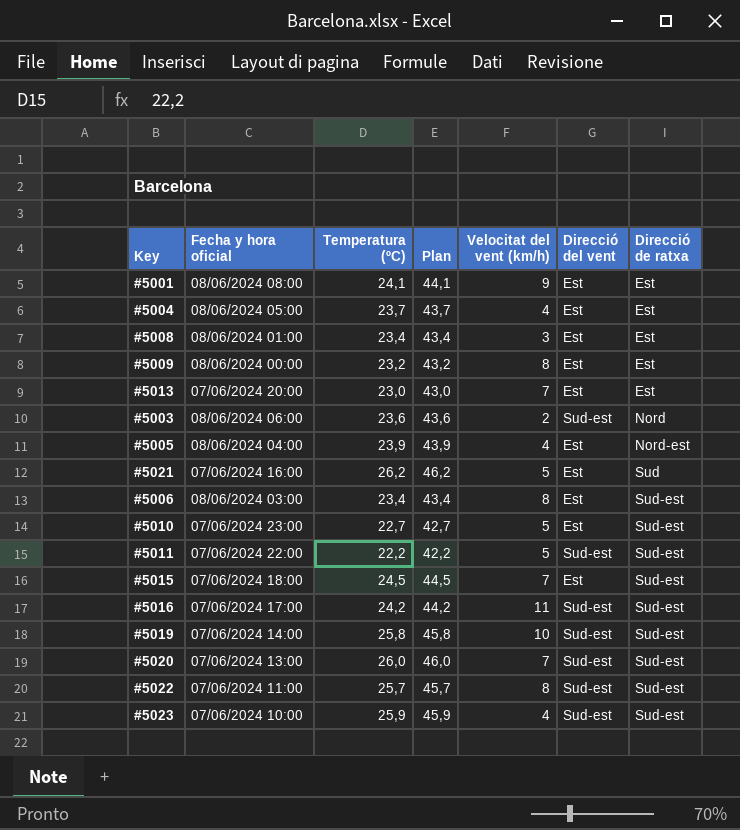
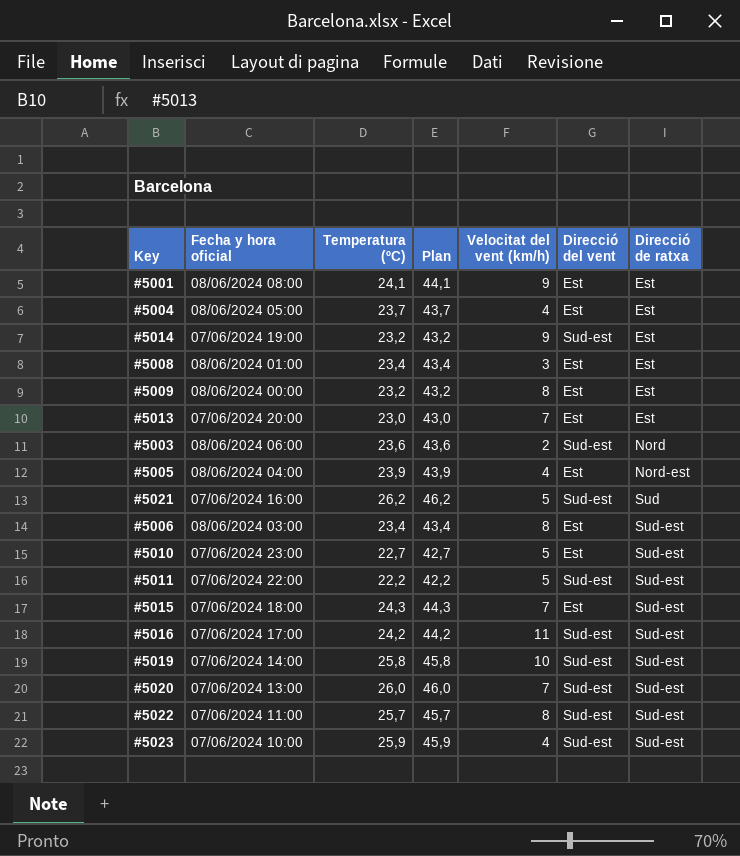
row #5014: none -> 07/06/2024 19:00 | 23,2 | 43,2 | 9 | Sud-est | Est
#5021 | Direcció del vent: Est -> Sud-est
#5015 | Temperatura (ºC): 24,5 -> 24,3
#5015 | Plan: 44,5 -> 44,3

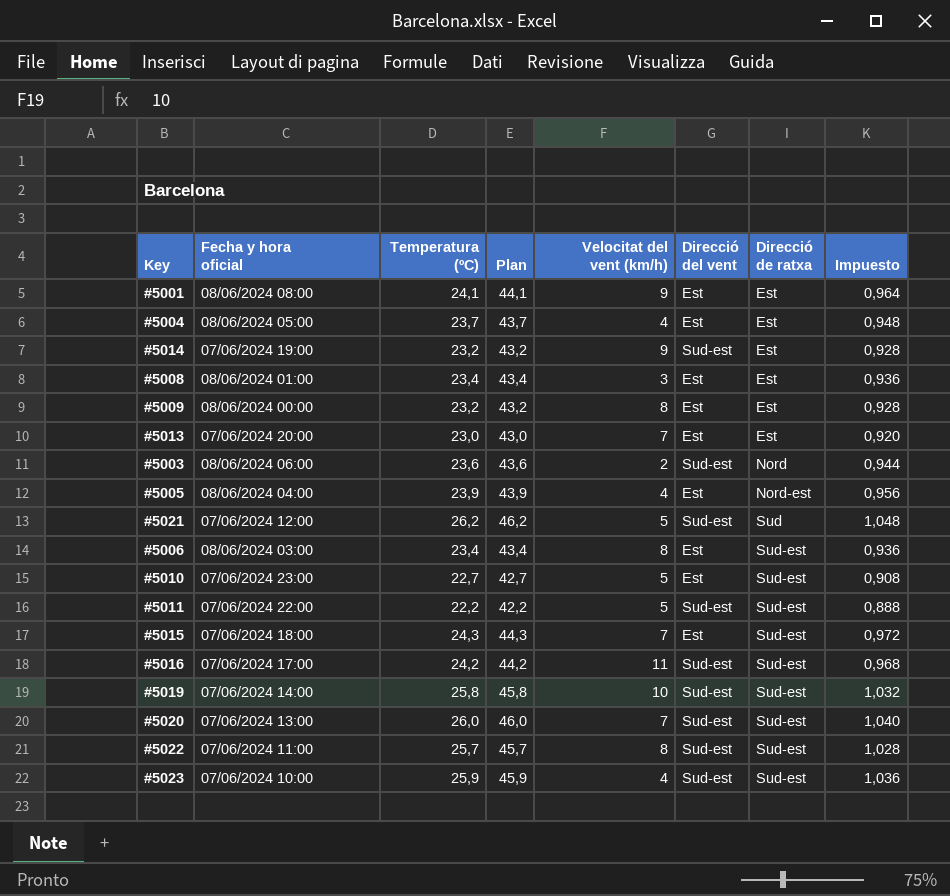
column Impuesto | formula: none -> [Temperatura (ºC)] * 0,04
#5021 | Fecha y hora oficial: 07/06/2024 16:00 -> 07/06/2024 12:00

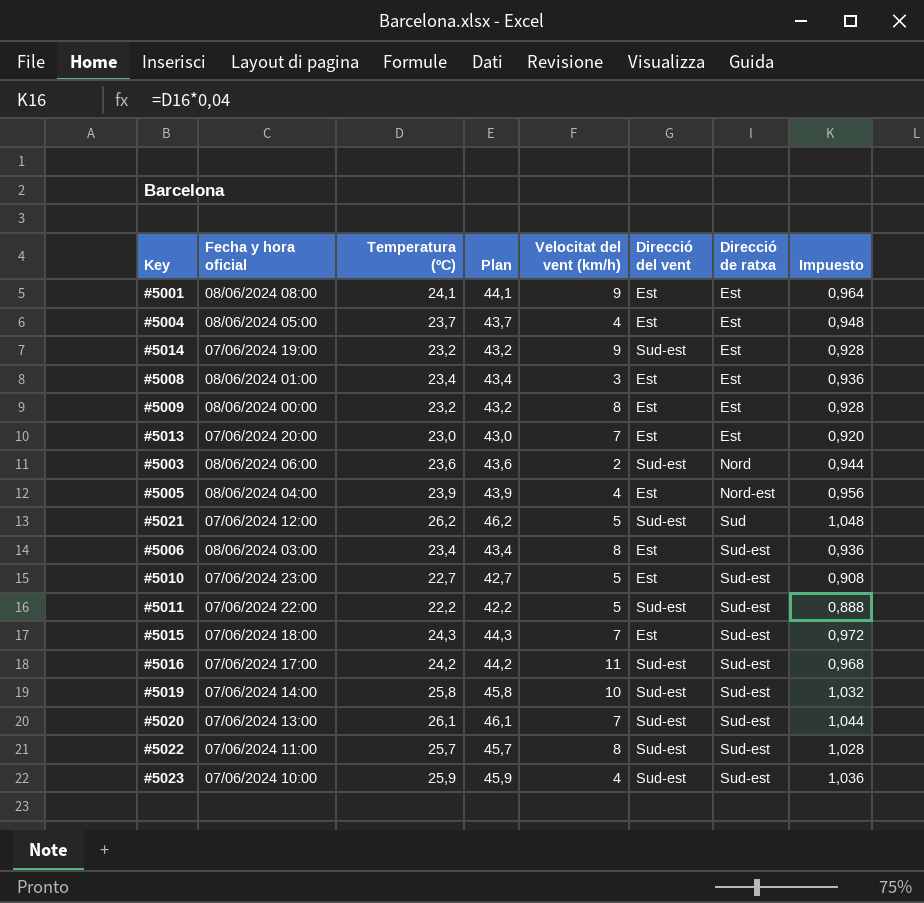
#5020 | Temperatura (ºC): 26,0 -> 26,1
#5020 | Plan: 46,0 -> 46,1
#5020 | Impuesto: 1,040 -> 1,044

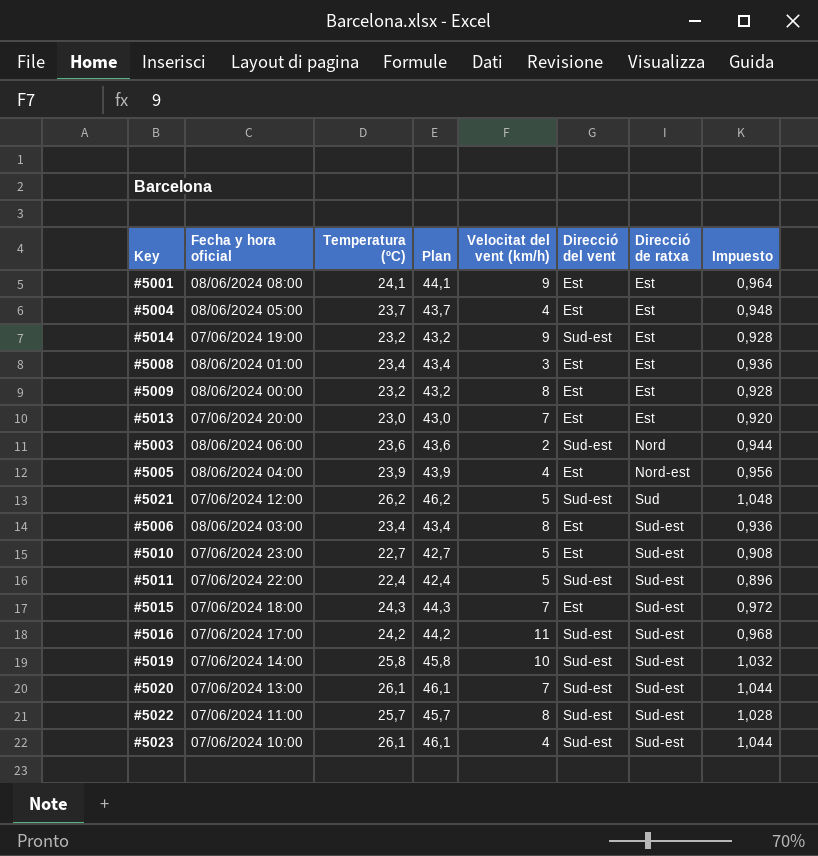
#5011 | Temperatura (ºC): 22,2 -> 22,4
#5011 | Plan: 42,2 -> 42,4
#5011 | Impuesto: 0,888 -> 0,896
#5023 | Temperatura (ºC): 25,9 -> 26,1
#5023 | Plan: 45,9 -> 46,1
#5023 | Impuesto: 1,036 -> 1,044

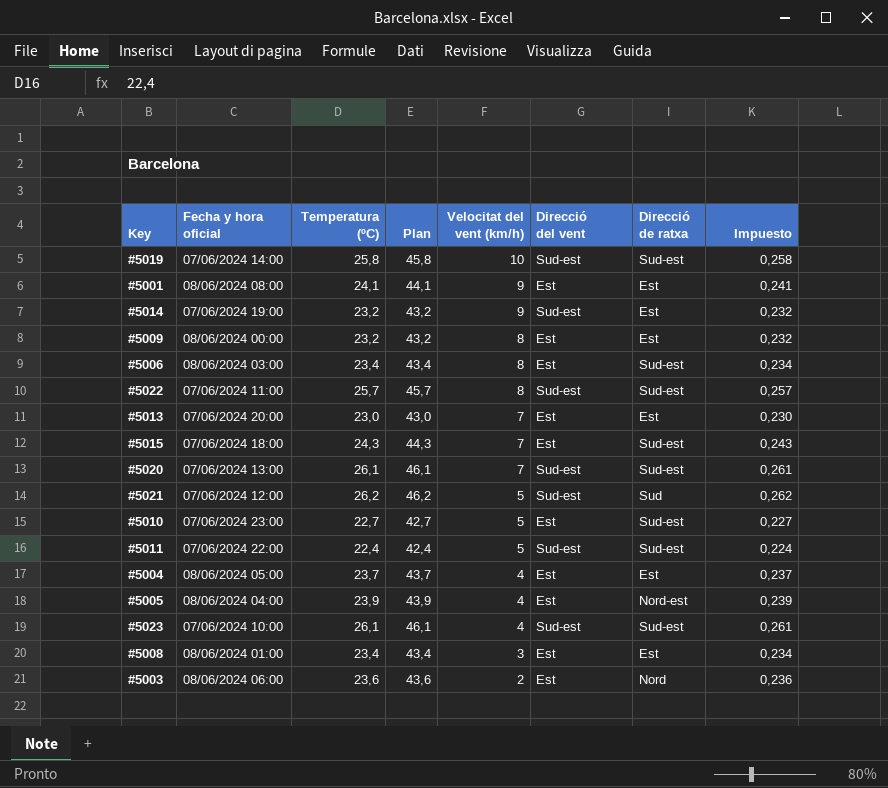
row order: Direcció de ratxa ascending -> Velocitat del vent (km/h) descending
column Impuesto | formula: [Temperatura (ºC)] * 0,04 -> [Temperatura (ºC)] * 0,01
row #5016: 07/06/2024 17:00 | 24,2 | 44,2 | 11 | Sud-est | Sud-est | 0,968 -> none
#5003 | Direcció del vent: Sud-est -> Est

